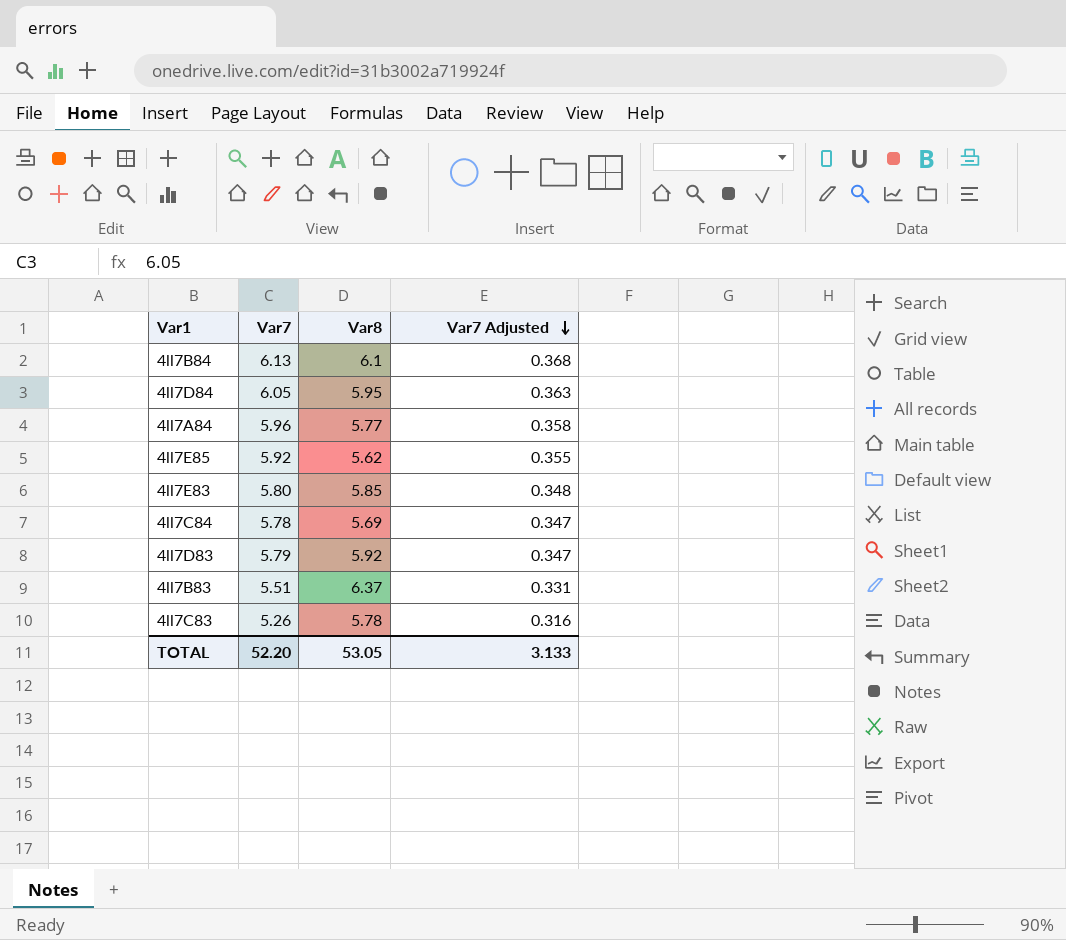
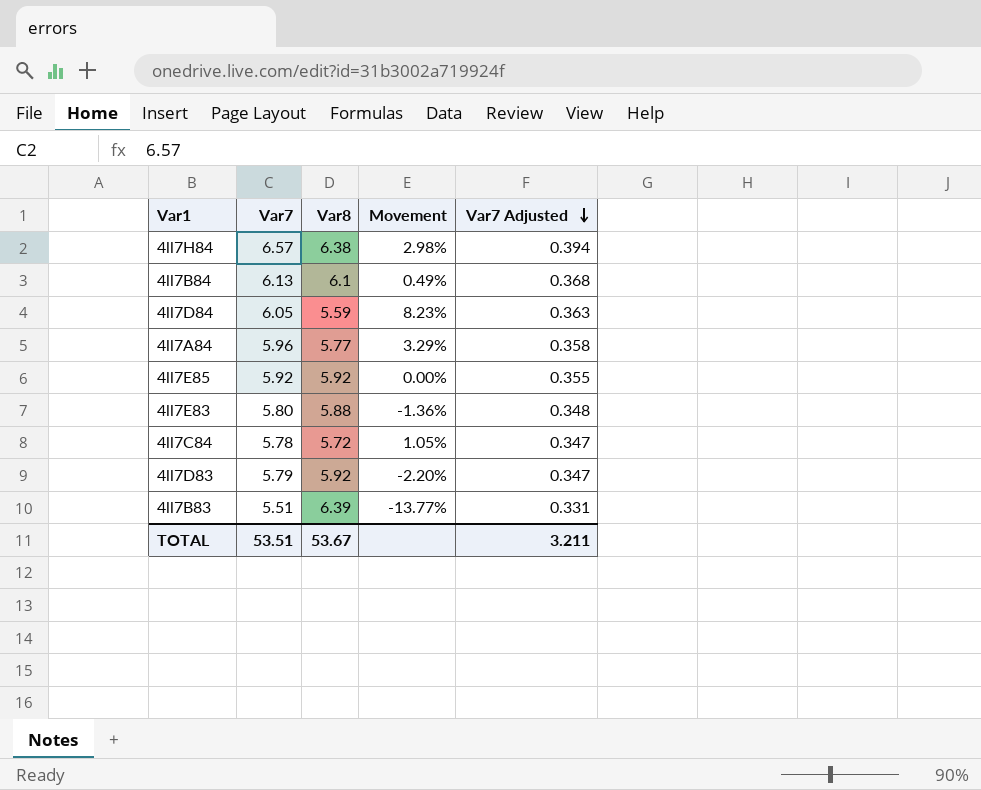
column Movement | formula: none -> ([Var7] - [Var8]) / [Var8]
row 4ll7C83: 5.26 | 5.78 | 0.316 -> none
row 4ll7H84: none -> 6.57 | 6.38 | 2.98% | 0.394
4ll7D84 | Var8: 5.95 -> 5.59
4ll7E85 | Var8: 5.62 -> 5.92
4ll7E83 | Var8: 5.85 -> 5.88
4ll7C84 | Var8: 5.69 -> 5.72
4ll7B83 | Var8: 6.37 -> 6.39
TOTAL | Var7: 52.20 -> 53.51
TOTAL | Var8: 53.05 -> 53.67
TOTAL | Var7 Adjusted: 3.133 -> 3.211

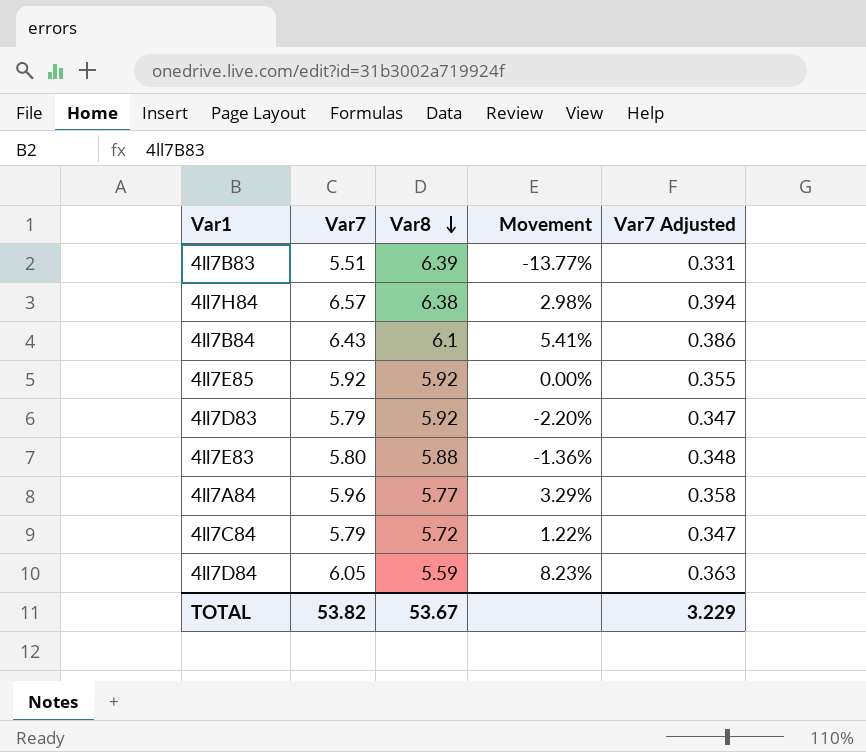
row order: Var7 Adjusted descending -> Var8 descending
4ll7B84 | Var7: 6.13 -> 6.43
4ll7B84 | Movement: 0.49% -> 5.41%
4ll7B84 | Var7 Adjusted: 0.368 -> 0.386
4ll7C84 | Var7: 5.78 -> 5.79
4ll7C84 | Movement: 1.05% -> 1.22%
TOTAL | Var7: 53.51 -> 53.82
TOTAL | Var7 Adjusted: 3.211 -> 3.229

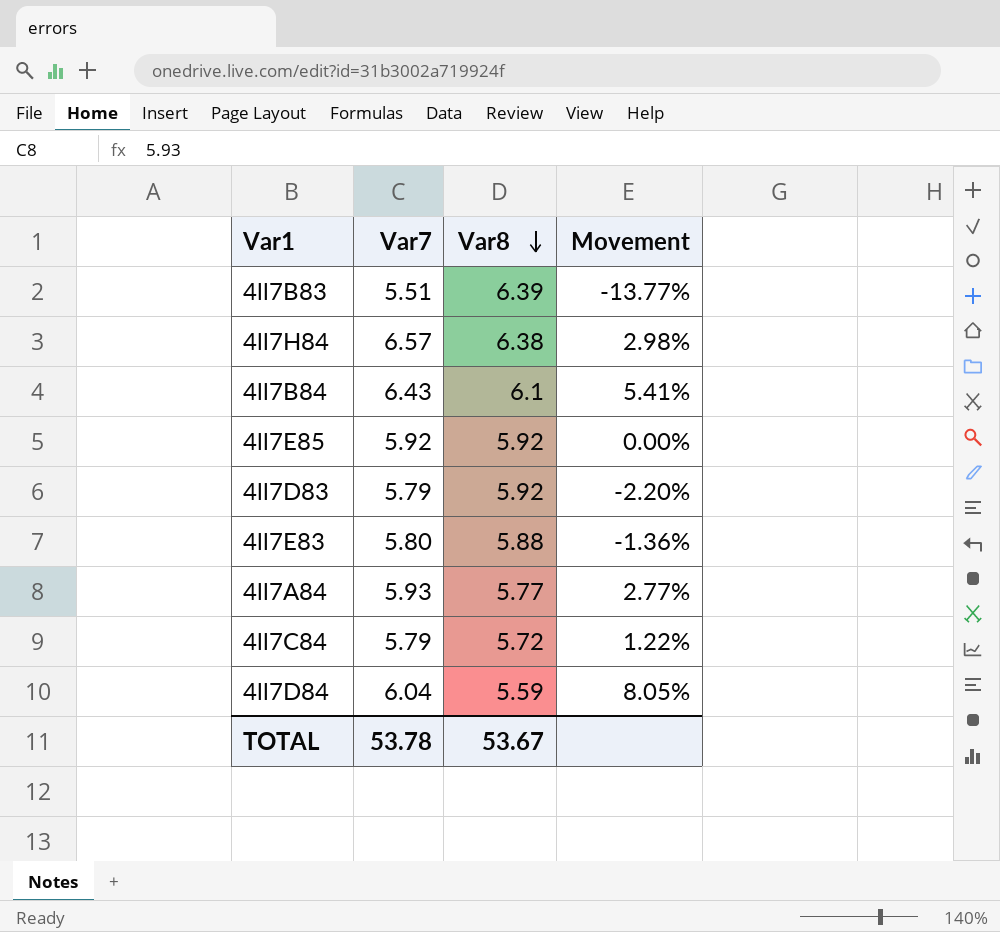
column Var7 Adjusted | formula: [Var7] * 0.06 -> none
4ll7A84 | Var7: 5.96 -> 5.93
4ll7A84 | Movement: 3.29% -> 2.77%
4ll7D84 | Var7: 6.05 -> 6.04
4ll7D84 | Movement: 8.23% -> 8.05%
TOTAL | Var7: 53.82 -> 53.78

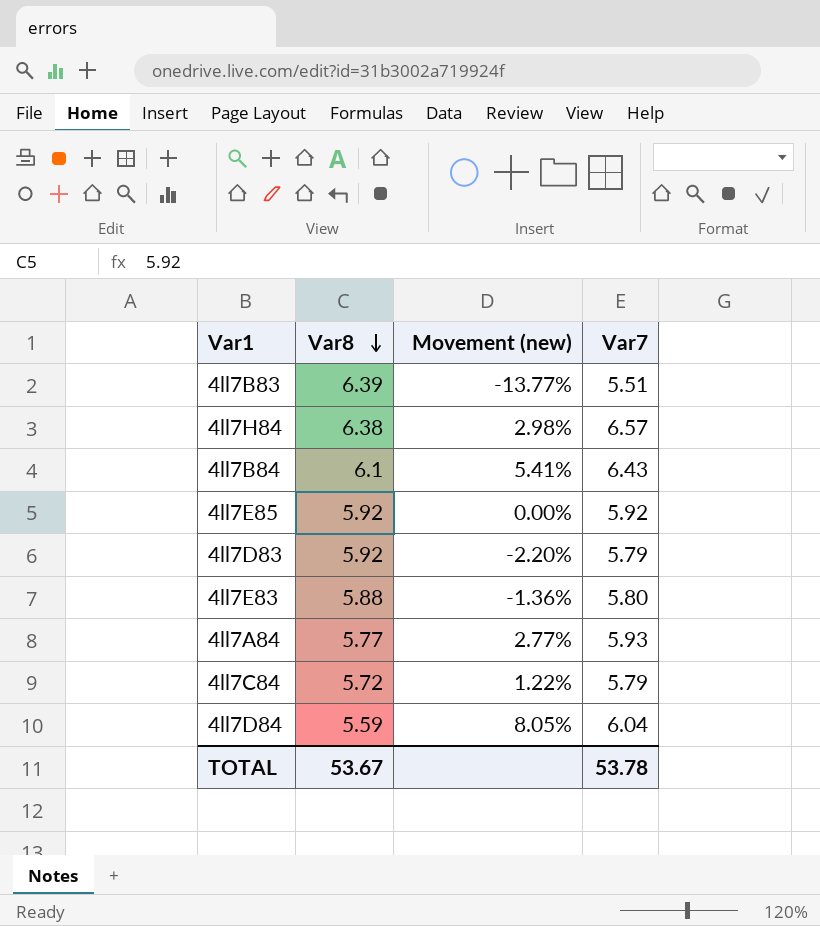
column name: Movement -> Movement (new)
column Var7 | position: 2 -> 4

